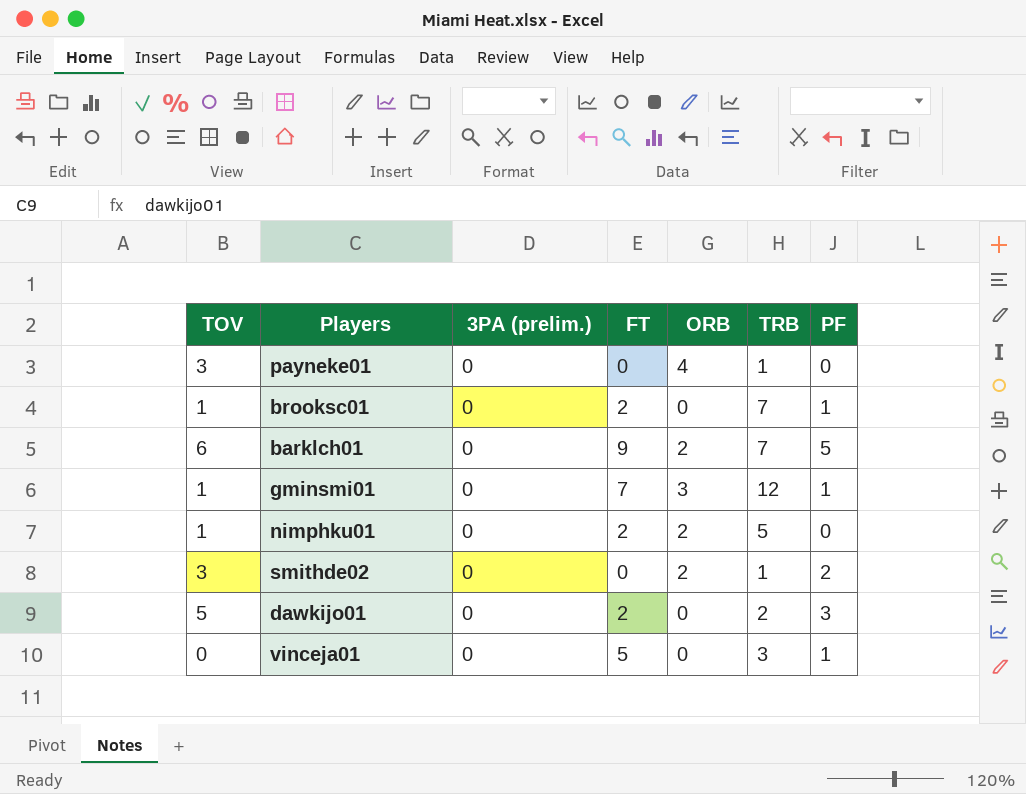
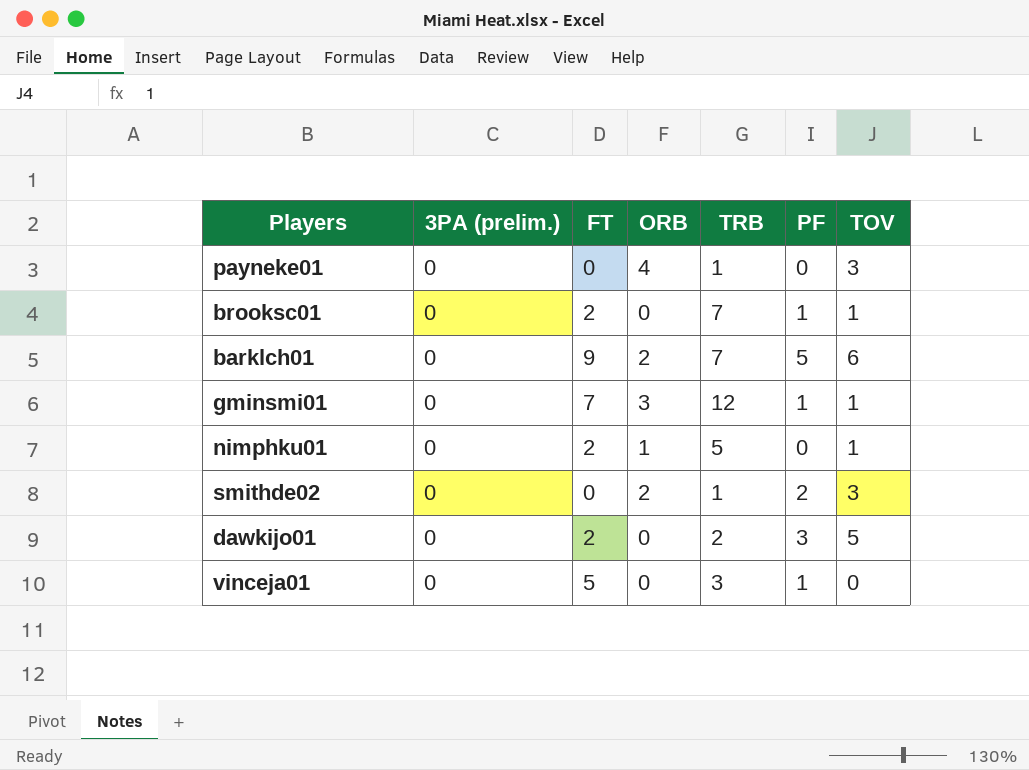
column TOV | position: 1 -> 7
nimphku01 | ORB: 2 -> 1

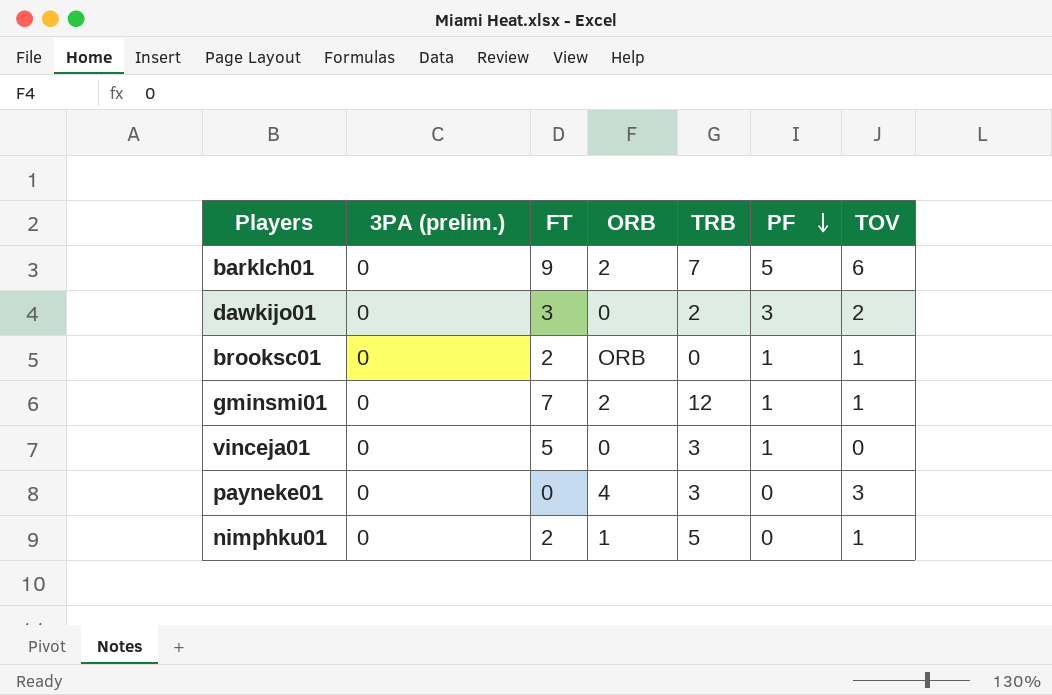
row order: none -> PF descending
row smithde02: 0 | 0 | 2 | 1 | 2 | 3 -> none
dawkijo01 | FT: 2 -> 3
dawkijo01 | TOV: 5 -> 2
brooksc01 | ORB: 0 -> ORB
brooksc01 | TRB: 7 -> 0
gminsmi01 | ORB: 3 -> 2
payneke01 | TRB: 1 -> 3

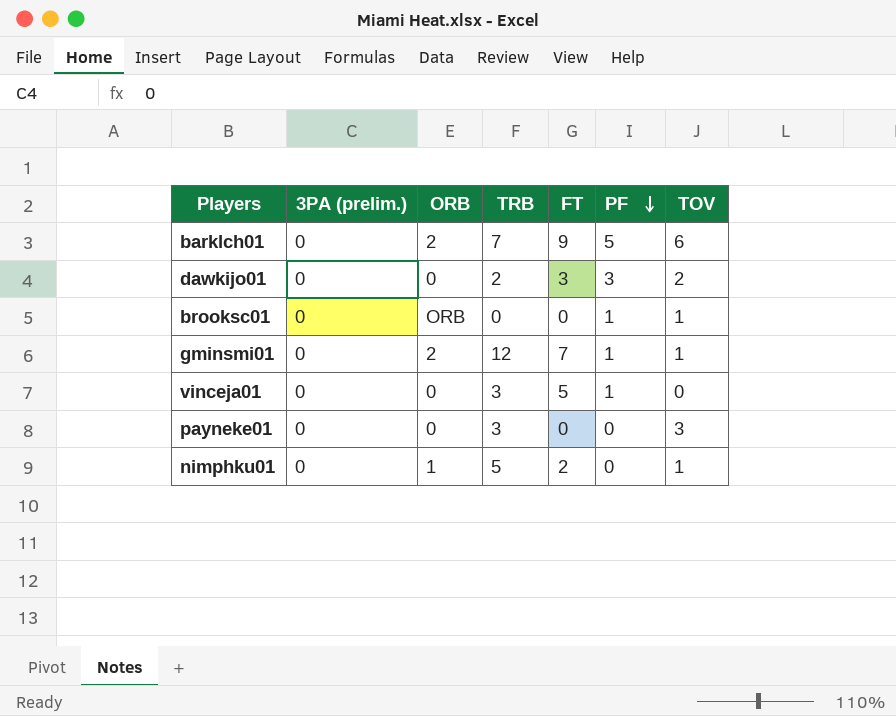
column FT | position: 3 -> 5
brooksc01 | FT: 2 -> 0
payneke01 | ORB: 4 -> 0

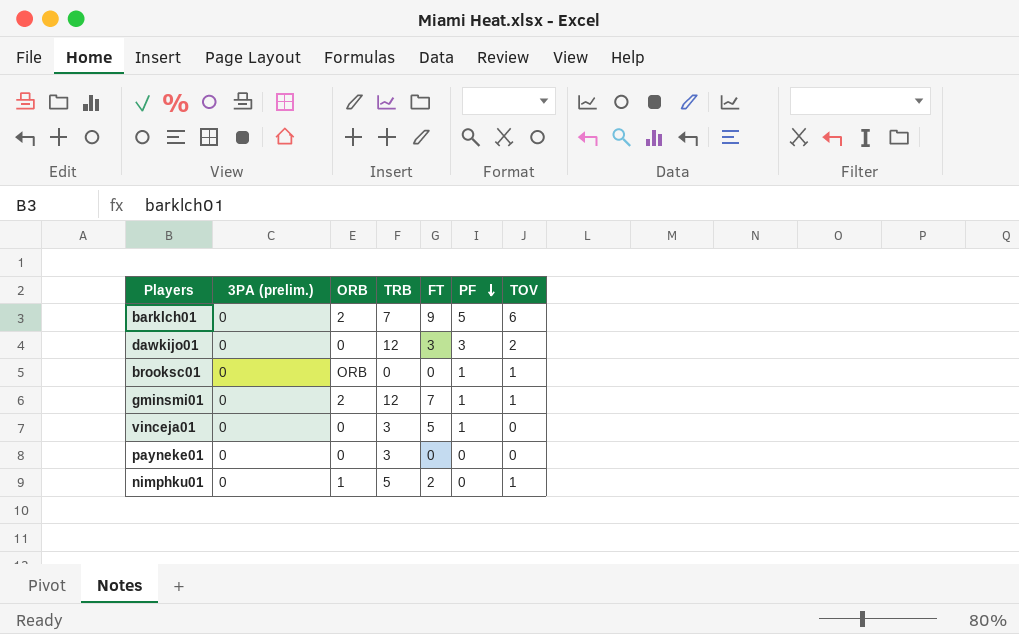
dawkijo01 | TRB: 2 -> 12
payneke01 | TOV: 3 -> 0

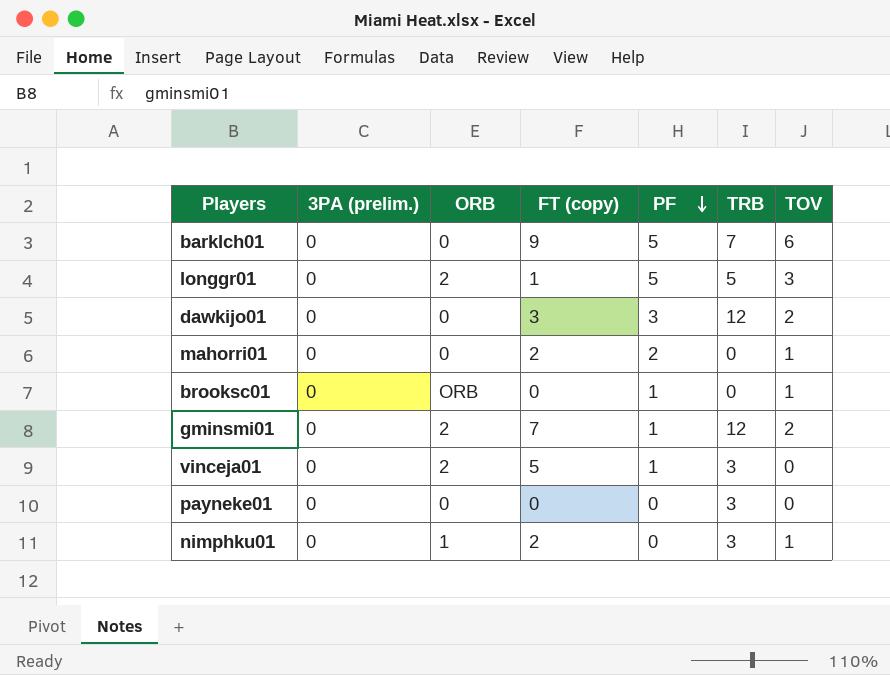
column name: FT -> FT (copy)
column TRB | position: 4 -> 6
barklch01 | ORB: 2 -> 0
row longgr01: none -> 0 | 2 | 1 | 5 | 5 | 3
row mahorri01: none -> 0 | 0 | 2 | 2 | 0 | 1
gminsmi01 | TOV: 1 -> 2
vinceja01 | ORB: 0 -> 2
nimphku01 | TRB: 5 -> 3

